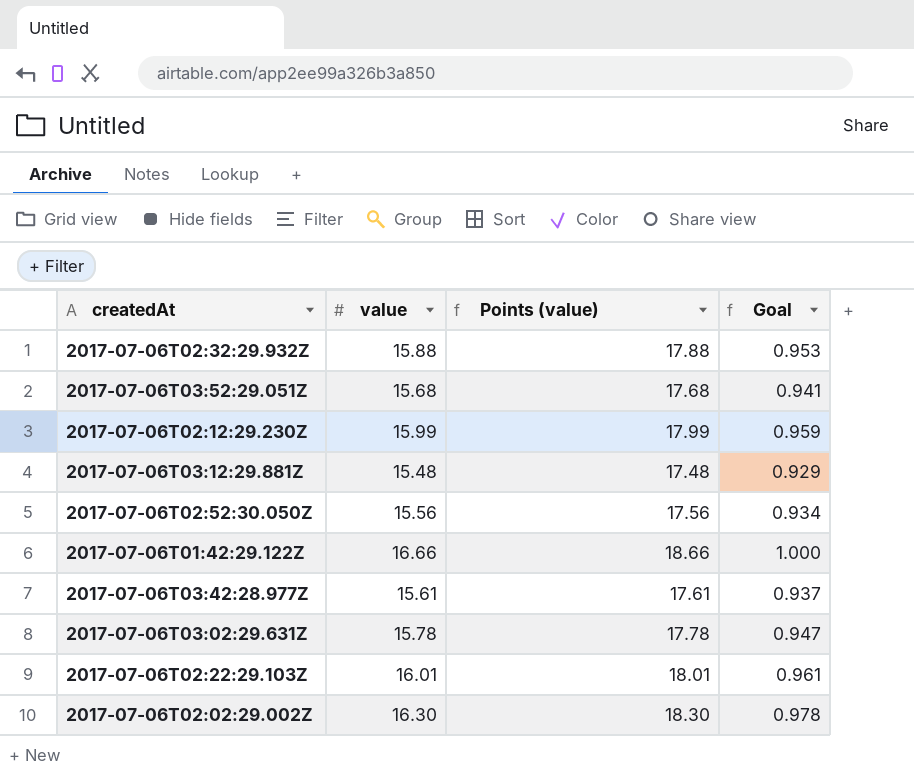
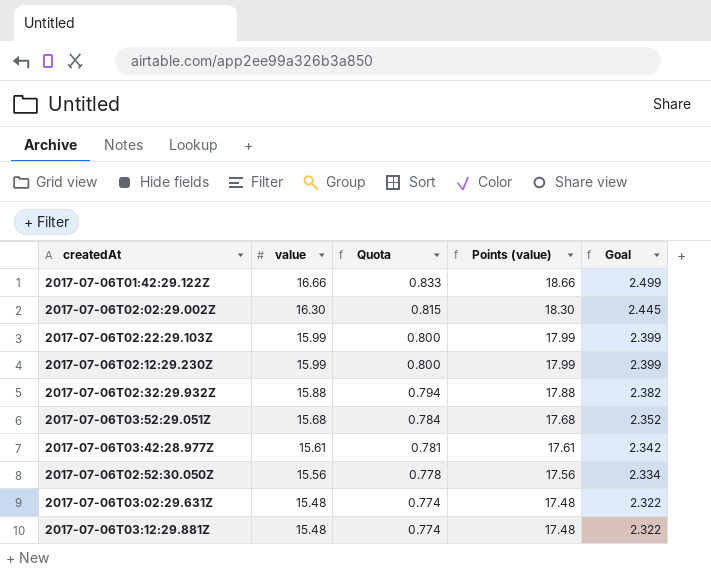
row order: none -> value descending
column Quota | formula: none -> [value] * 0.05
column Goal | formula: [value] * 0.06 -> [value] * 0.15
2017-07-06T02:22:29.103Z | value: 16.01 -> 15.99
2017-07-06T02:22:29.103Z | Points (value): 18.01 -> 17.99
2017-07-06T03:02:29.631Z | value: 15.78 -> 15.48
2017-07-06T03:02:29.631Z | Points (value): 17.78 -> 17.48

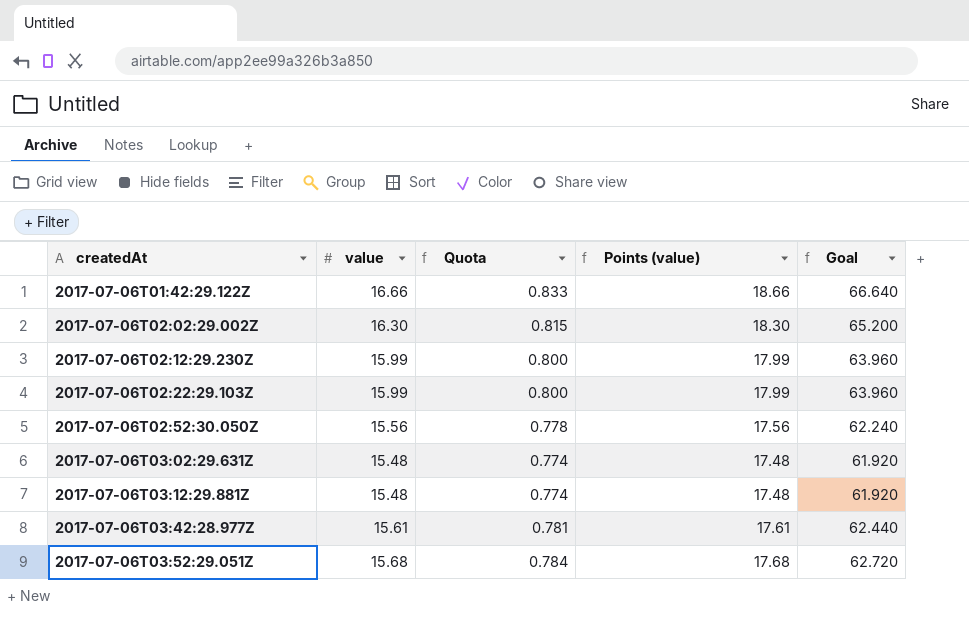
row order: value descending -> createdAt ascending
column Goal | formula: [value] * 0.15 -> [value] * 4
row 2017-07-06T02:32:29.932Z: 15.88 | 0.794 | 17.88 | 2.382 -> none

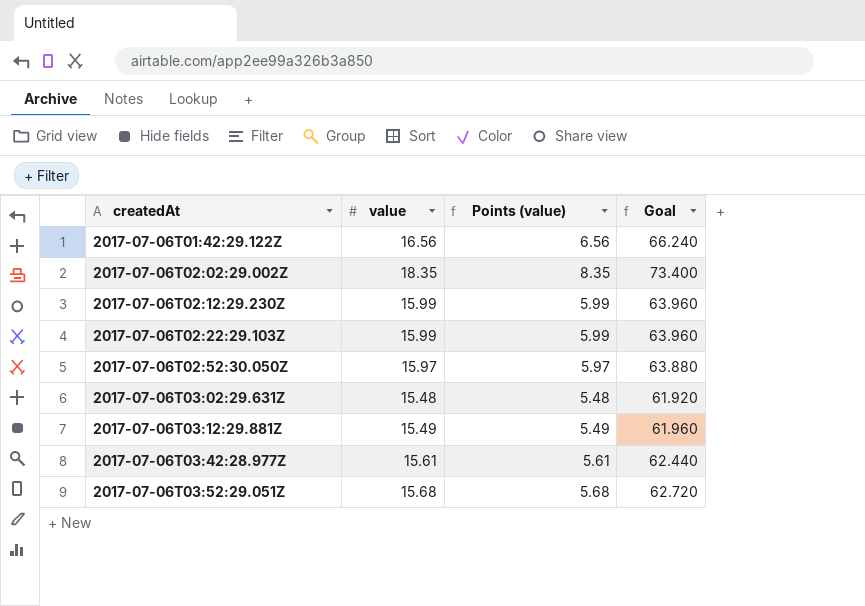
column Quota | formula: [value] * 0.05 -> none
column Points (value) | formula: [value] + 2 -> [value] - 10
2017-07-06T01:42:29.122Z | value: 16.66 -> 16.56
2017-07-06T01:42:29.122Z | Goal: 66.640 -> 66.240
2017-07-06T02:02:29.002Z | value: 16.30 -> 18.35
2017-07-06T02:02:29.002Z | Goal: 65.200 -> 73.400
2017-07-06T02:52:30.050Z | value: 15.56 -> 15.97
2017-07-06T02:52:30.050Z | Goal: 62.240 -> 63.880
2017-07-06T03:12:29.881Z | value: 15.48 -> 15.49
2017-07-06T03:12:29.881Z | Goal: 61.920 -> 61.960

